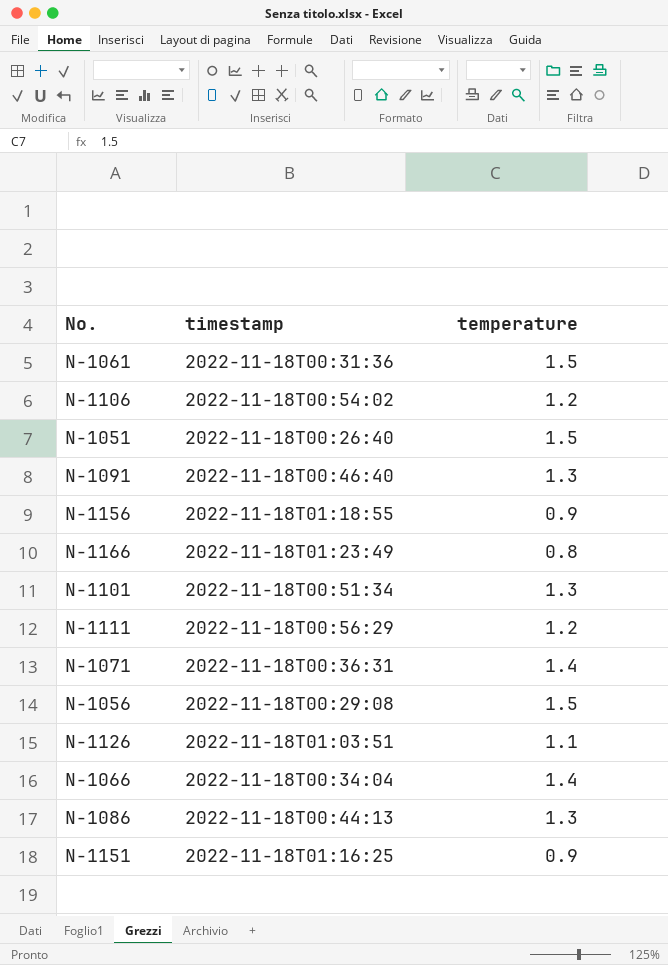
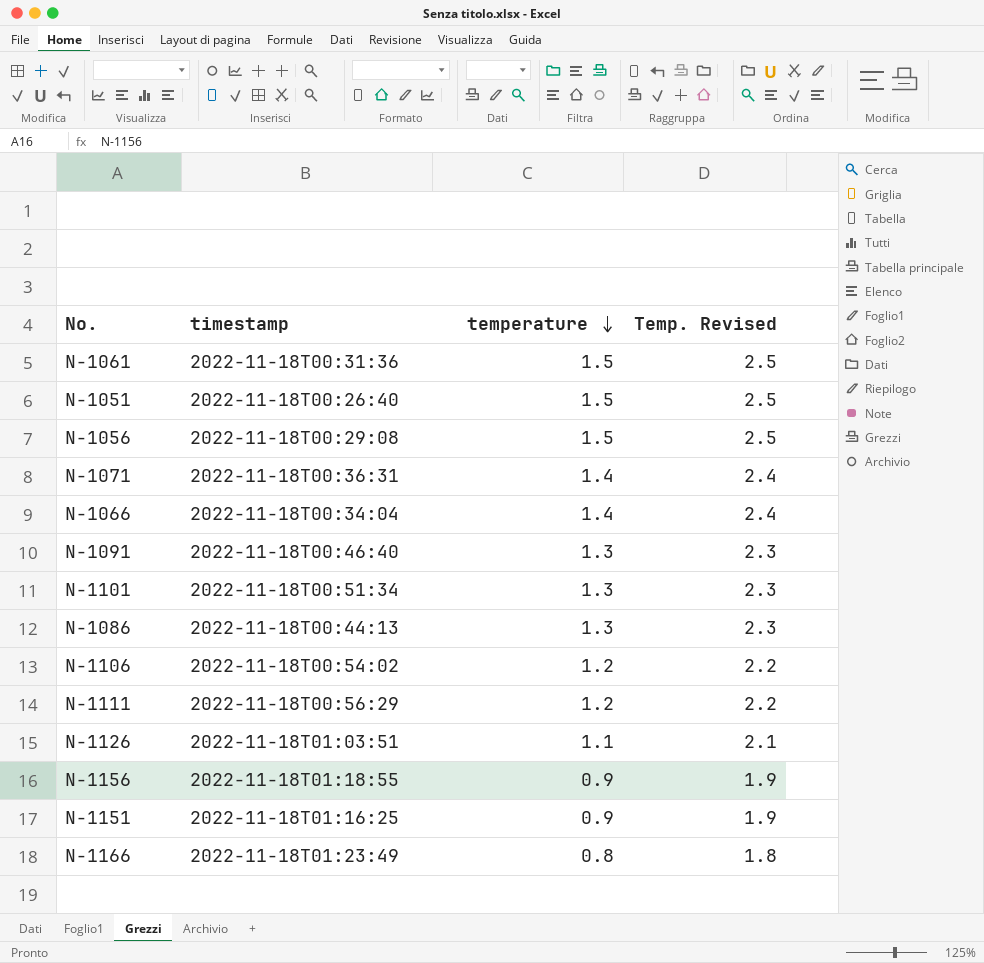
row order: none -> temperature descending
column Temp. Revised | formula: none -> [temperature] + 1

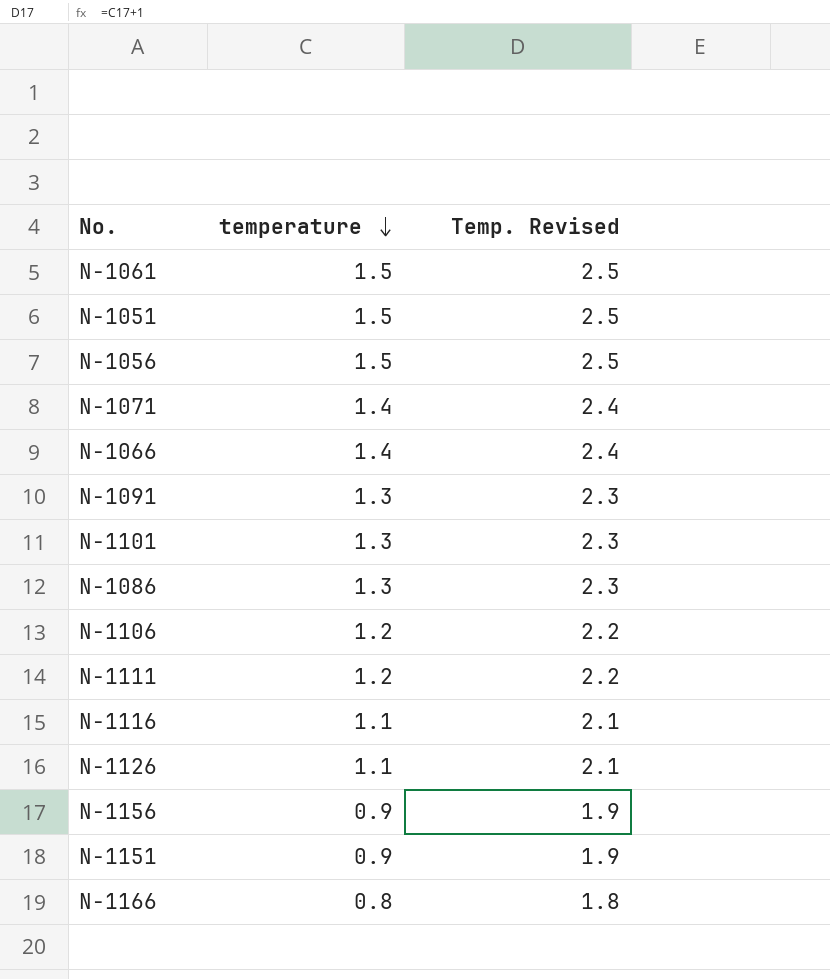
column timestamp | position: 2 -> none
row N-1116: none -> 1.1 | 2.1

